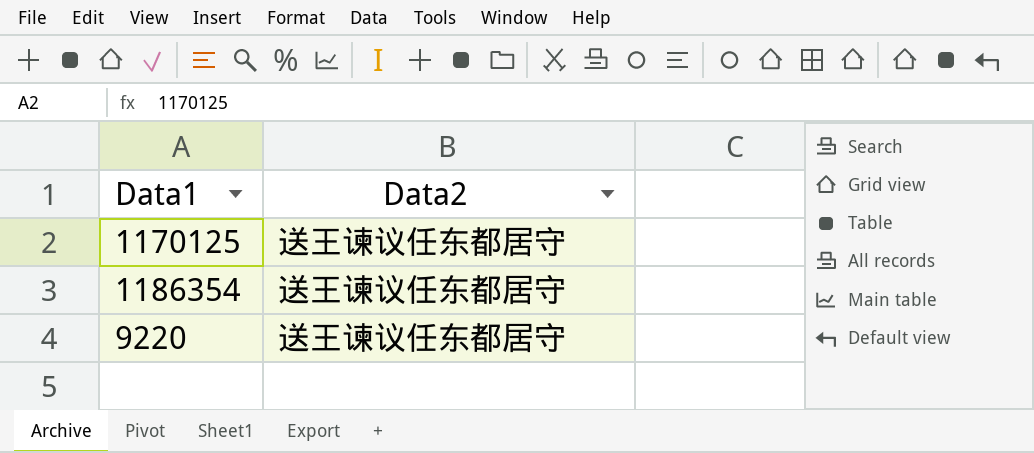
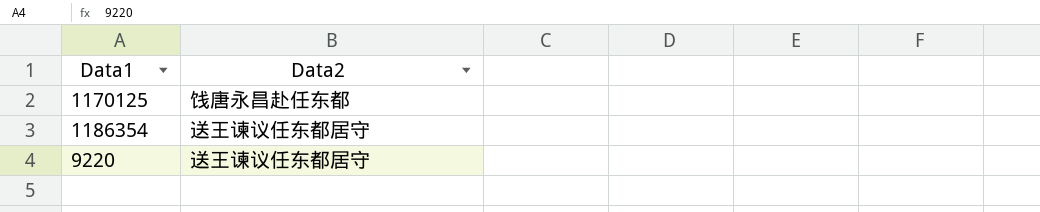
1170125 | Data2: 送王谏议任东都居守 -> 饯唐永昌赴任东都

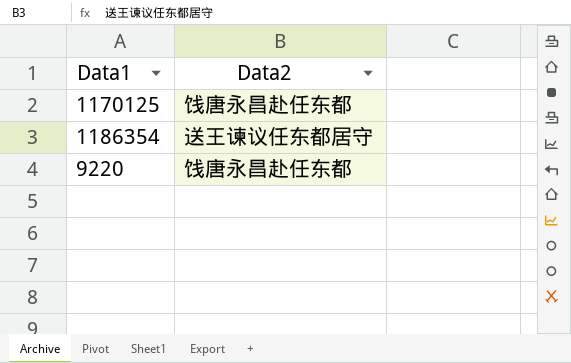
9220 | Data2: 送王谏议任东都居守 -> 饯唐永昌赴任东都

